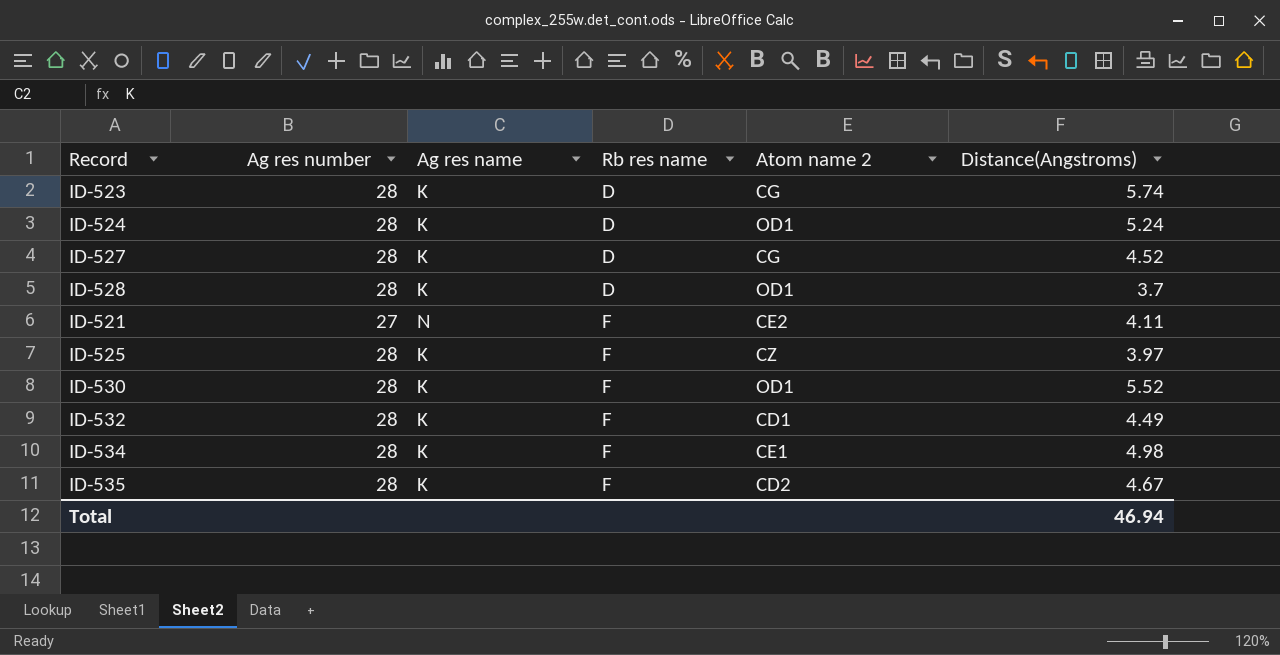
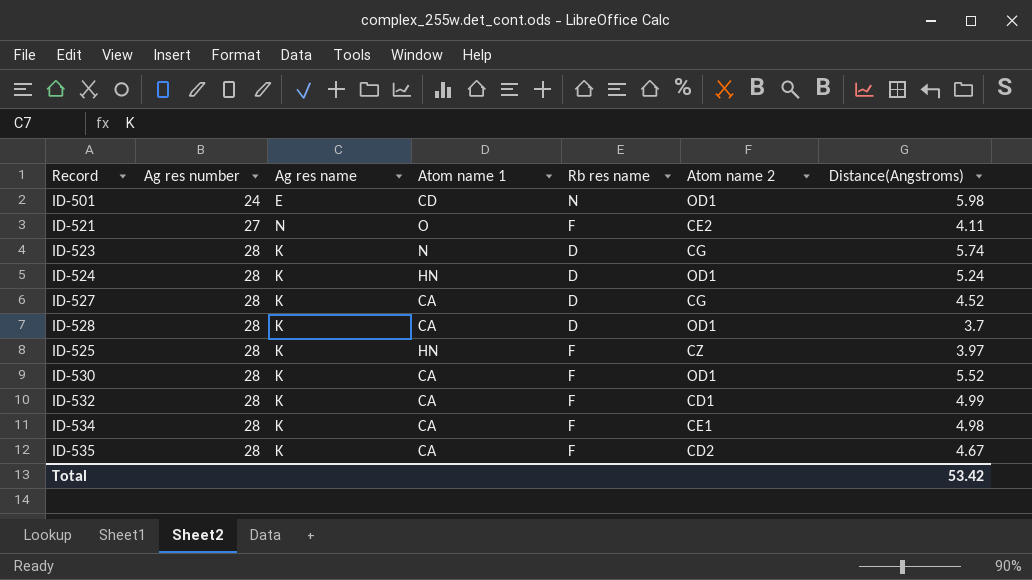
row order: Rb res name ascending -> Ag res number ascending
column Atom name 1 | position: none -> 4
row ID-501: none -> 24 | E | CD | N | OD1 | 5.98
ID-532 | Distance(Angstroms): 4.49 -> 4.99
Total | Distance(Angstroms): 46.94 -> 53.42

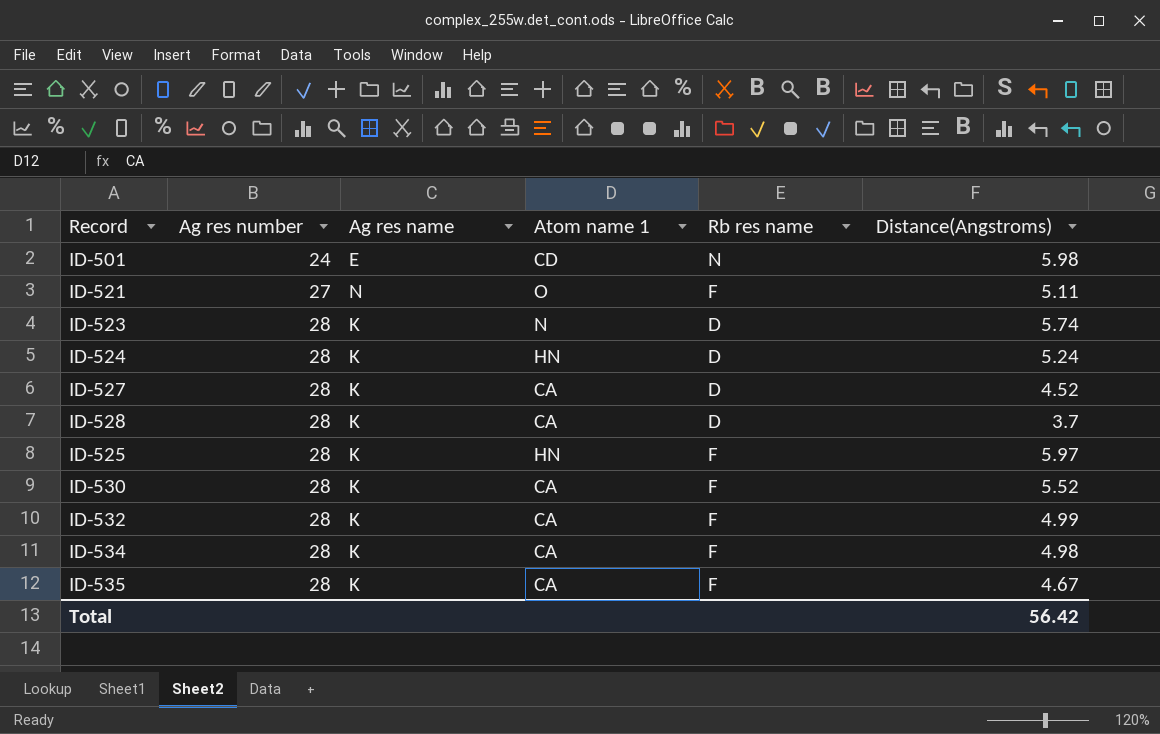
column Atom name 2 | position: 6 -> none
ID-521 | Distance(Angstroms): 4.11 -> 5.11
ID-525 | Distance(Angstroms): 3.97 -> 5.97
Total | Distance(Angstroms): 53.42 -> 56.42

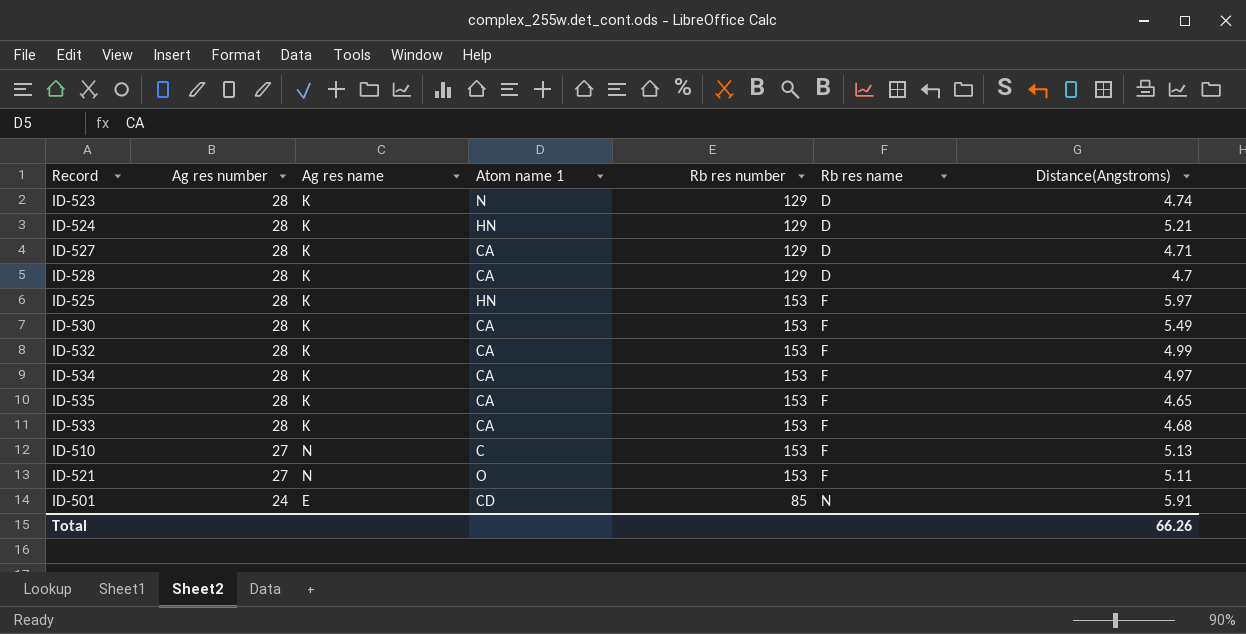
row order: Ag res number ascending -> Ag res number descending
column Rb res number | position: none -> 5
ID-523 | Distance(Angstroms): 5.74 -> 4.74
ID-524 | Distance(Angstroms): 5.24 -> 5.21
ID-527 | Distance(Angstroms): 4.52 -> 4.71
ID-528 | Distance(Angstroms): 3.7 -> 4.7
ID-530 | Distance(Angstroms): 5.52 -> 5.49
ID-534 | Distance(Angstroms): 4.98 -> 4.97
ID-535 | Distance(Angstroms): 4.67 -> 4.65
row ID-533: none -> 28 | K | CA | 153 | F | 4.68
row ID-510: none -> 27 | N | C | 153 | F | 5.13
ID-501 | Distance(Angstroms): 5.98 -> 5.91
Total | Distance(Angstroms): 56.42 -> 66.26

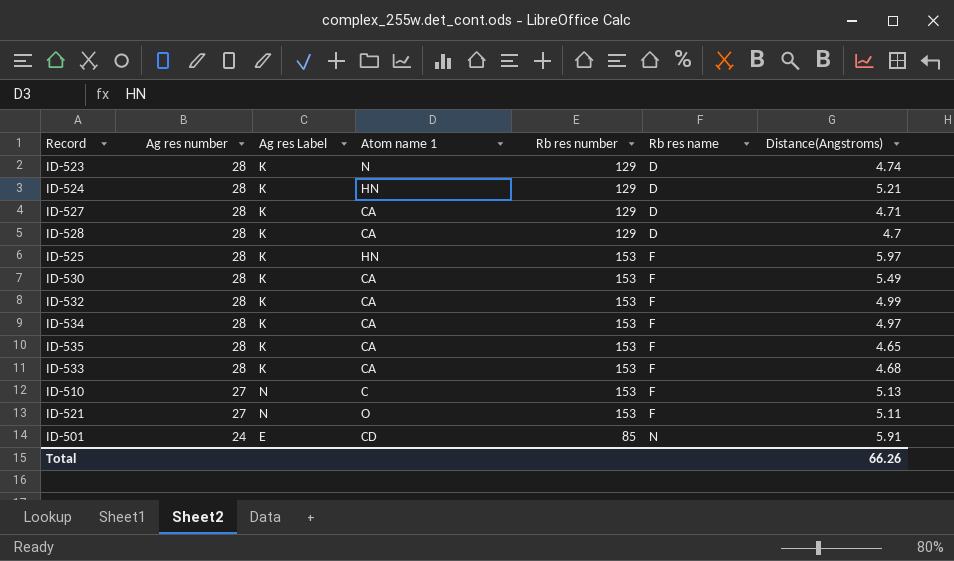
column name: Ag res name -> Ag res Label

